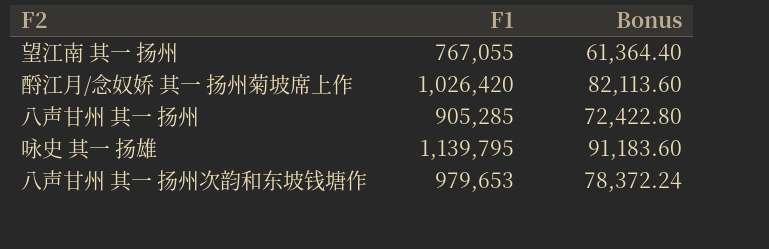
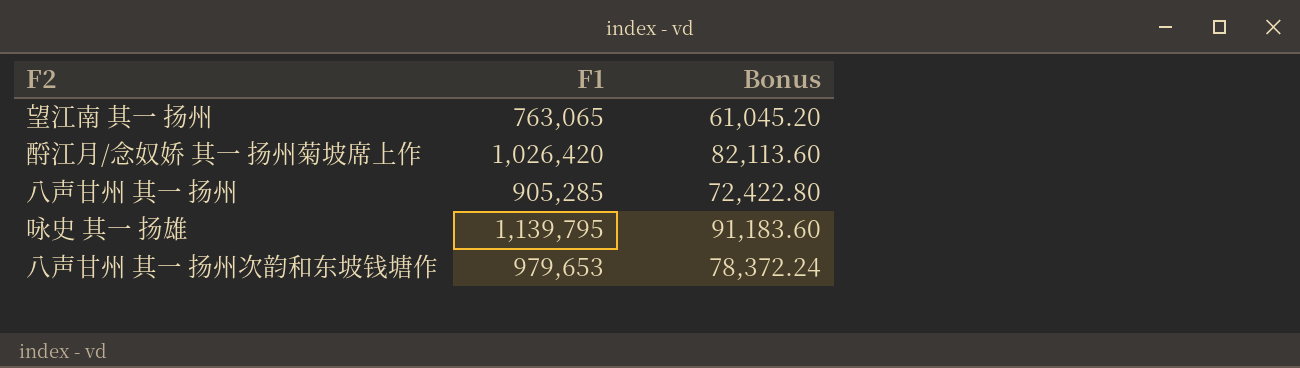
望江南 其一 扬州 | F1: 767,055 -> 763,065
望江南 其一 扬州 | Bonus: 61,364.40 -> 61,045.20

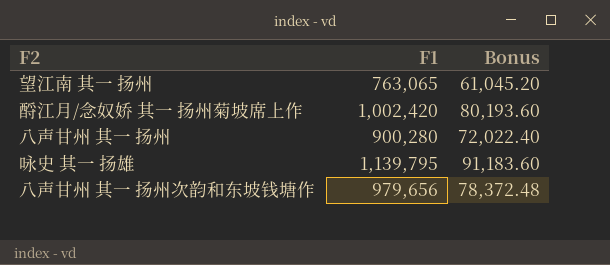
酹江月/念奴娇 其一 扬州菊坡席上作 | F1: 1,026,420 -> 1,002,420
酹江月/念奴娇 其一 扬州菊坡席上作 | Bonus: 82,113.60 -> 80,193.60
八声甘州 其一 扬州 | F1: 905,285 -> 900,280
八声甘州 其一 扬州 | Bonus: 72,422.80 -> 72,022.40
八声甘州 其一 扬州次韵和东坡钱塘作 | F1: 979,653 -> 979,656
八声甘州 其一 扬州次韵和东坡钱塘作 | Bonus: 78,372.24 -> 78,372.48

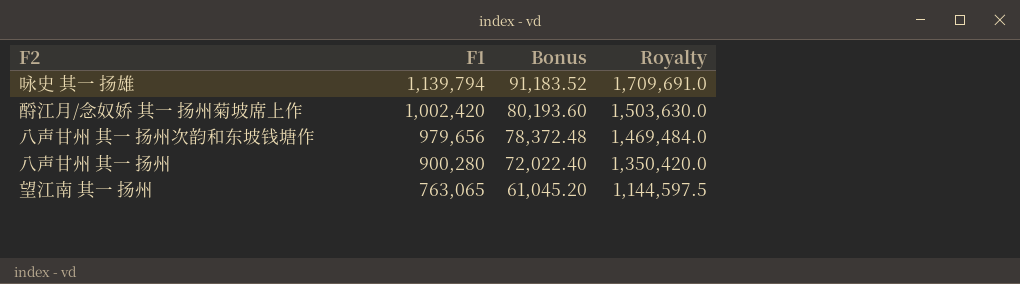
row order: none -> F1 descending
column Royalty | formula: none -> [F1] * 1.5
咏史 其一 扬雄 | F1: 1,139,795 -> 1,139,794
咏史 其一 扬雄 | Bonus: 91,183.60 -> 91,183.52

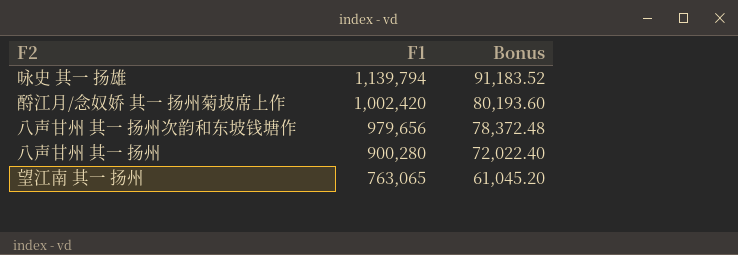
column Royalty | formula: [F1] * 1.5 -> none

